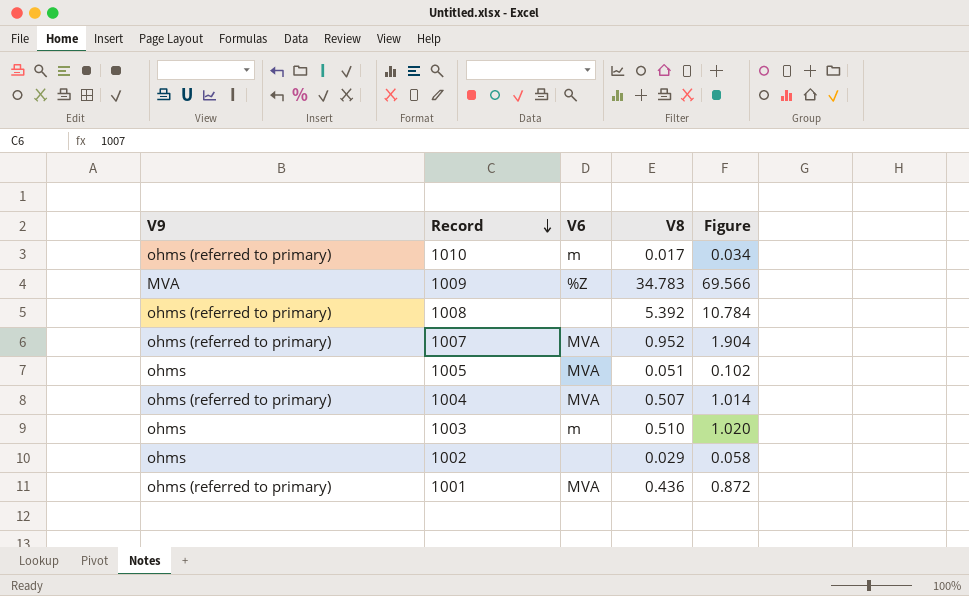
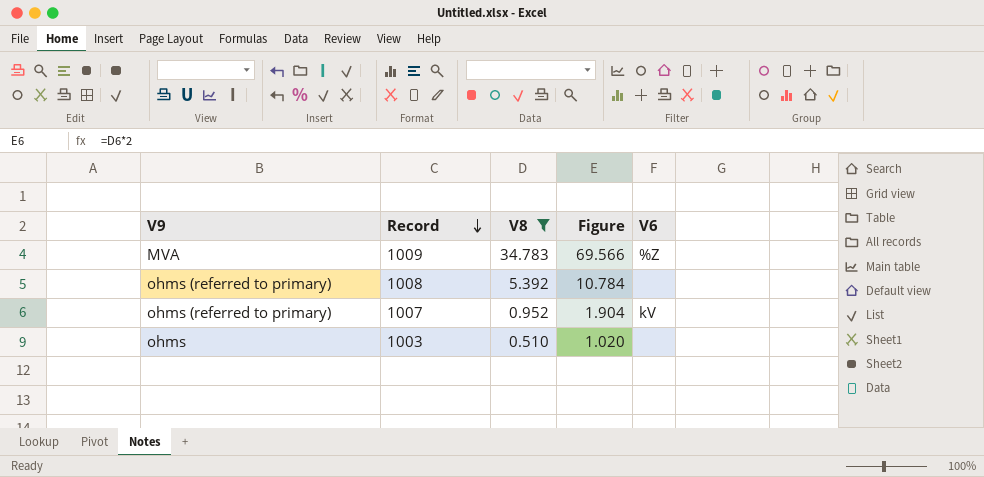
filter: none -> V8 >= 0.510
column V6 | position: 3 -> 5
1007 | V6: MVA -> kV
1003 | V6: m -> none

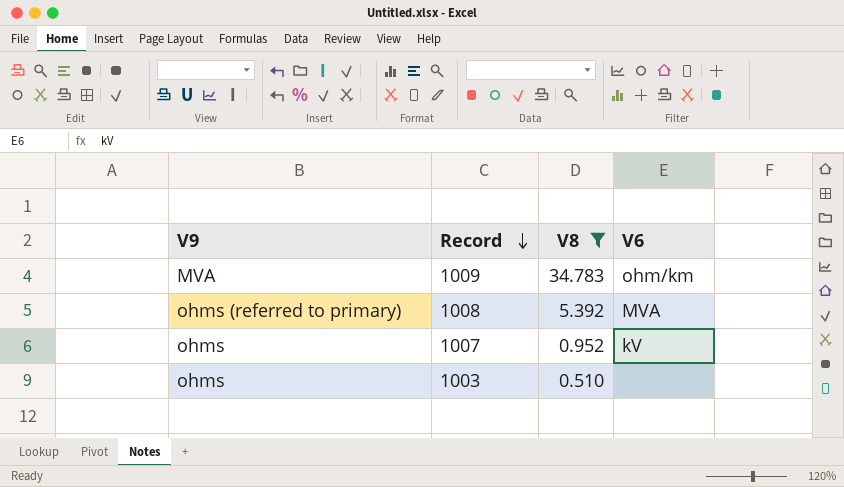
column Figure | formula: [V8] * 2 -> none
1009 | V6: %Z -> ohm/km
1008 | V6: none -> MVA
1007 | V9: ohms (referred to primary) -> ohms

